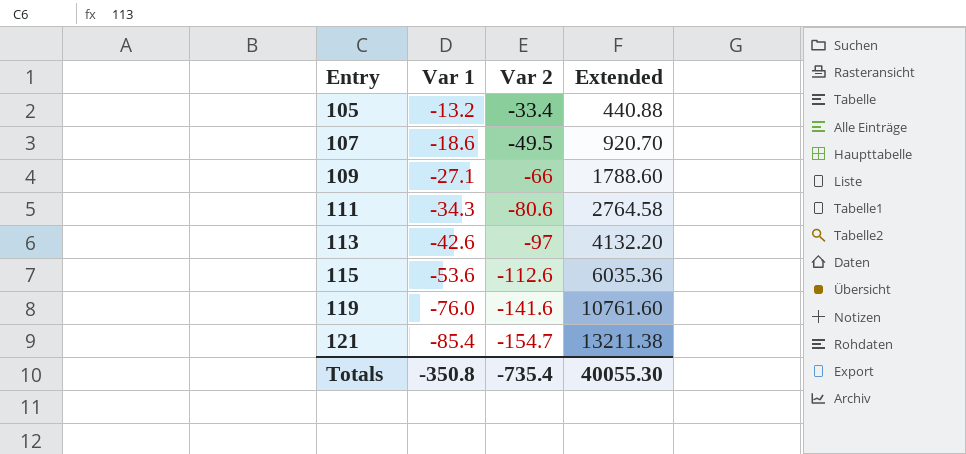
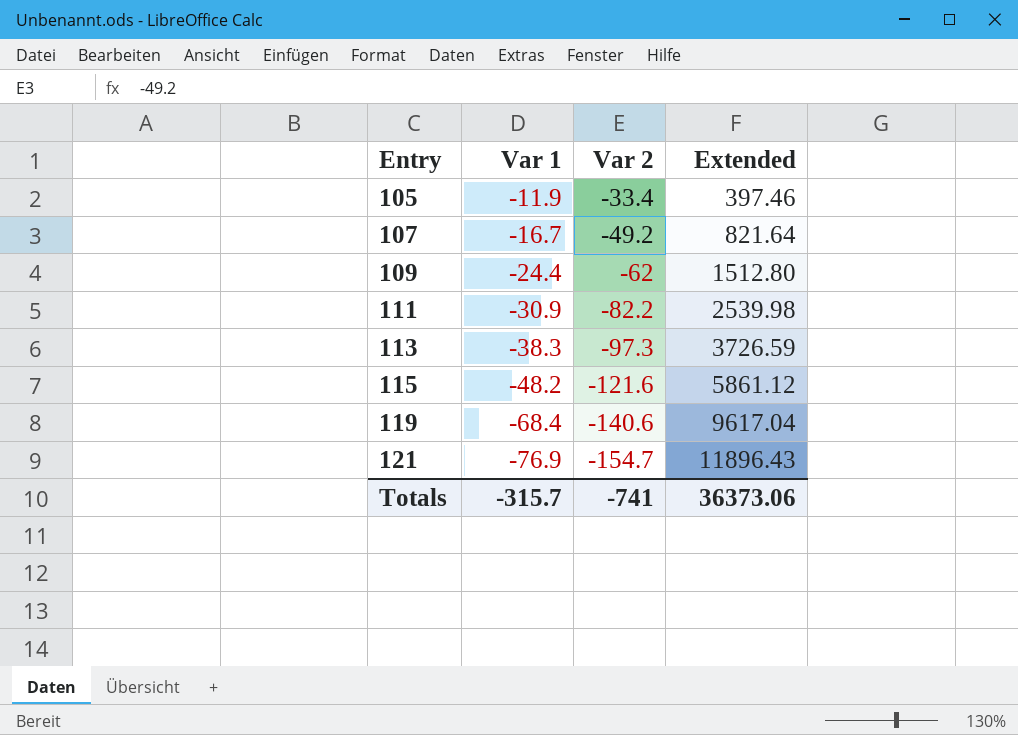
105 | Var 1: -13.2 -> -11.9
105 | Extended: 440.88 -> 397.46
107 | Var 1: -18.6 -> -16.7
107 | Var 2: -49.5 -> -49.2
107 | Extended: 920.70 -> 821.64
109 | Var 1: -27.1 -> -24.4
109 | Var 2: -66 -> -62
109 | Extended: 1788.60 -> 1512.80
111 | Var 1: -34.3 -> -30.9
111 | Var 2: -80.6 -> -82.2
111 | Extended: 2764.58 -> 2539.98
113 | Var 1: -42.6 -> -38.3
113 | Var 2: -97 -> -97.3
113 | Extended: 4132.20 -> 3726.59
115 | Var 1: -53.6 -> -48.2
115 | Var 2: -112.6 -> -121.6
115 | Extended: 6035.36 -> 5861.12
119 | Var 1: -76.0 -> -68.4
119 | Var 2: -141.6 -> -140.6
119 | Extended: 10761.60 -> 9617.04
121 | Var 1: -85.4 -> -76.9
121 | Extended: 13211.38 -> 11896.43
Totals | Var 1: -350.8 -> -315.7
Totals | Var 2: -735.4 -> -741
Totals | Extended: 40055.30 -> 36373.06

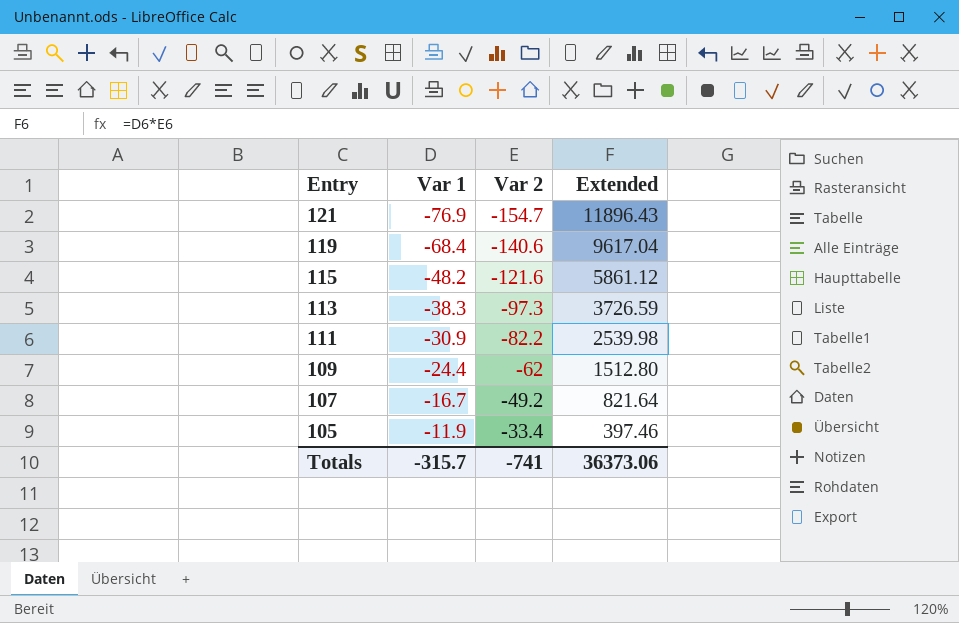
row order: Entry ascending -> Entry descending

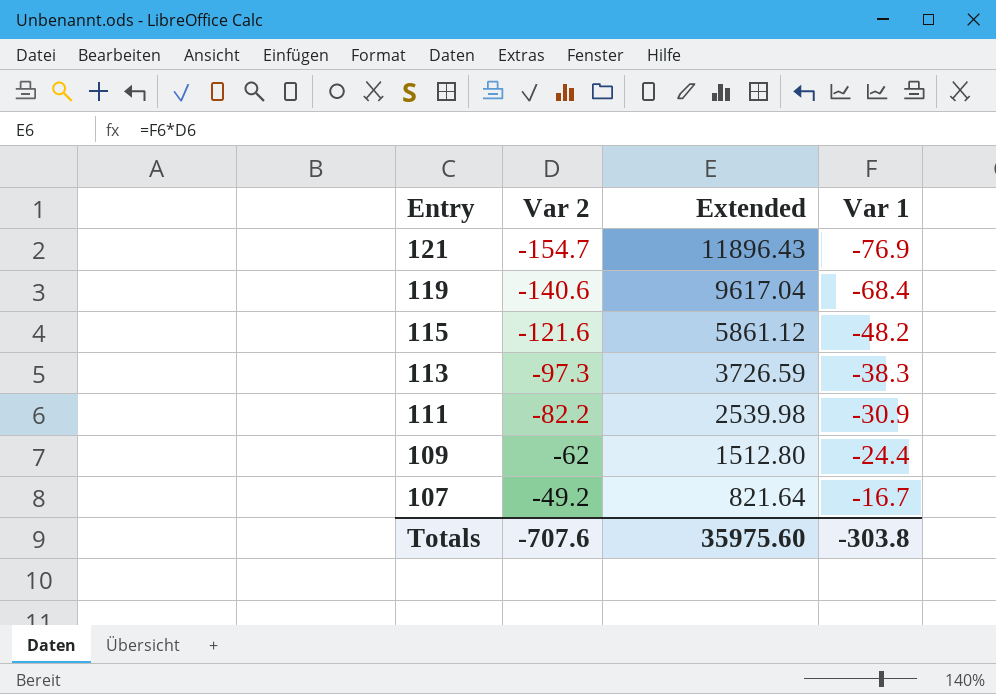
column Var 1 | position: 2 -> 4
row 105: -11.9 | -33.4 | 397.46 -> none
Totals | Var 2: -741 -> -707.6
Totals | Extended: 36373.06 -> 35975.60
Totals | Var 1: -315.7 -> -303.8

